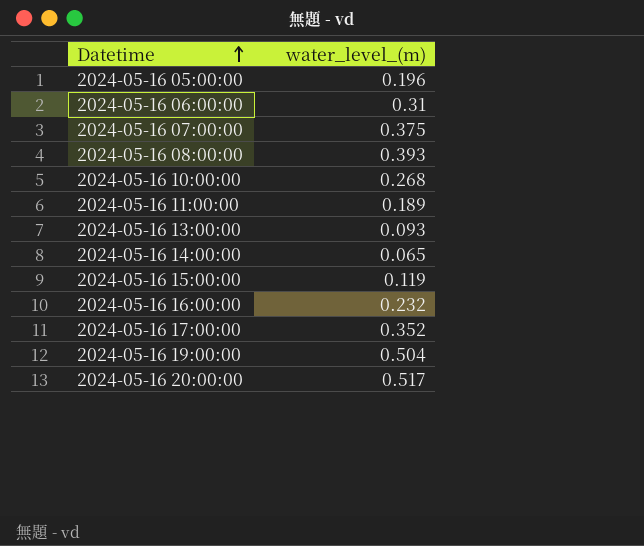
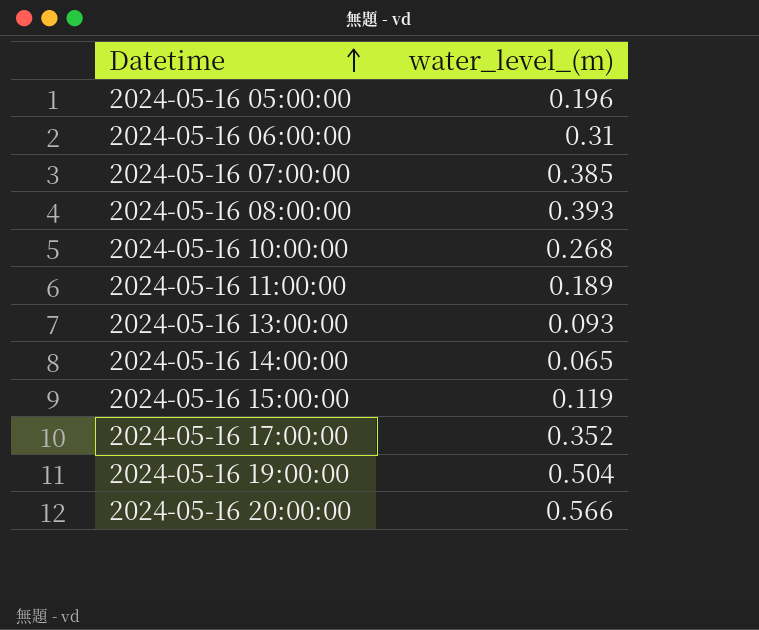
row 2024-05-16 16:00:00: 0.232 -> none
2024-05-16 07:00:00 | water_level_(m): 0.375 -> 0.385
2024-05-16 20:00:00 | water_level_(m): 0.517 -> 0.566

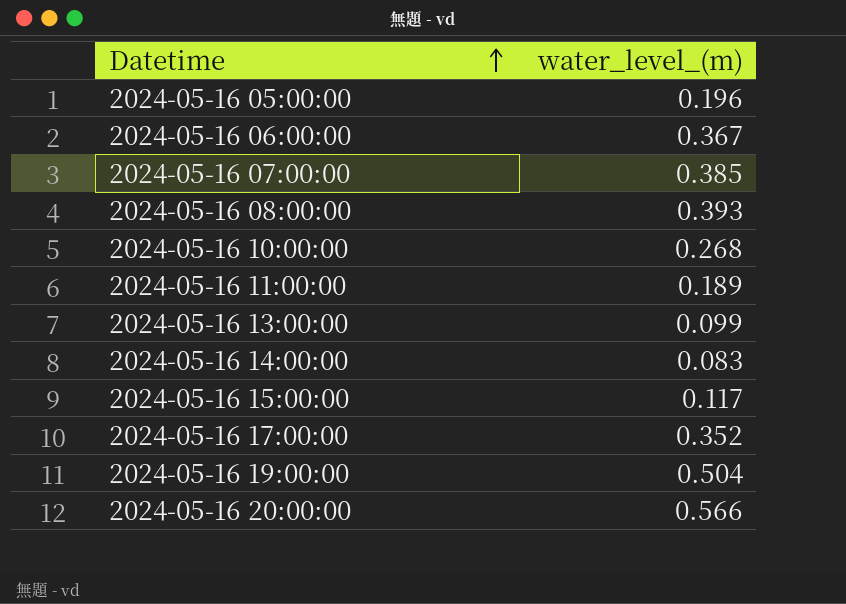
2024-05-16 06:00:00 | water_level_(m): 0.31 -> 0.367
2024-05-16 13:00:00 | water_level_(m): 0.093 -> 0.099
2024-05-16 14:00:00 | water_level_(m): 0.065 -> 0.083
2024-05-16 15:00:00 | water_level_(m): 0.119 -> 0.117

